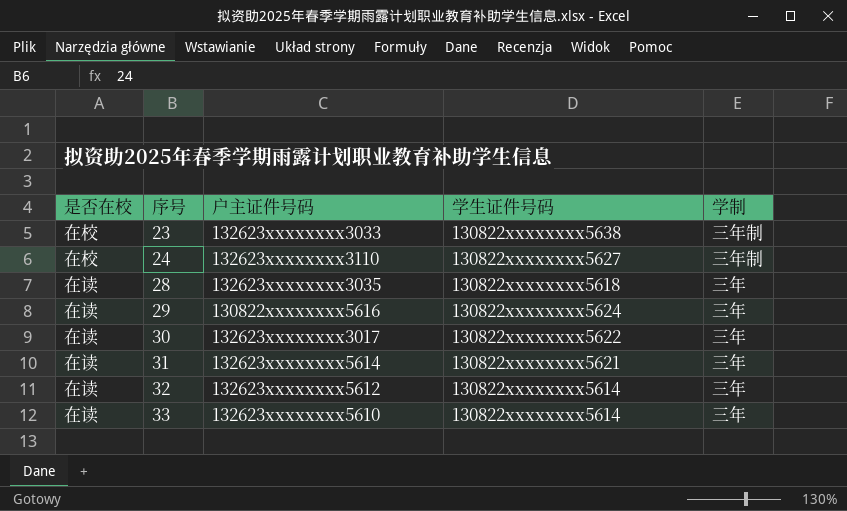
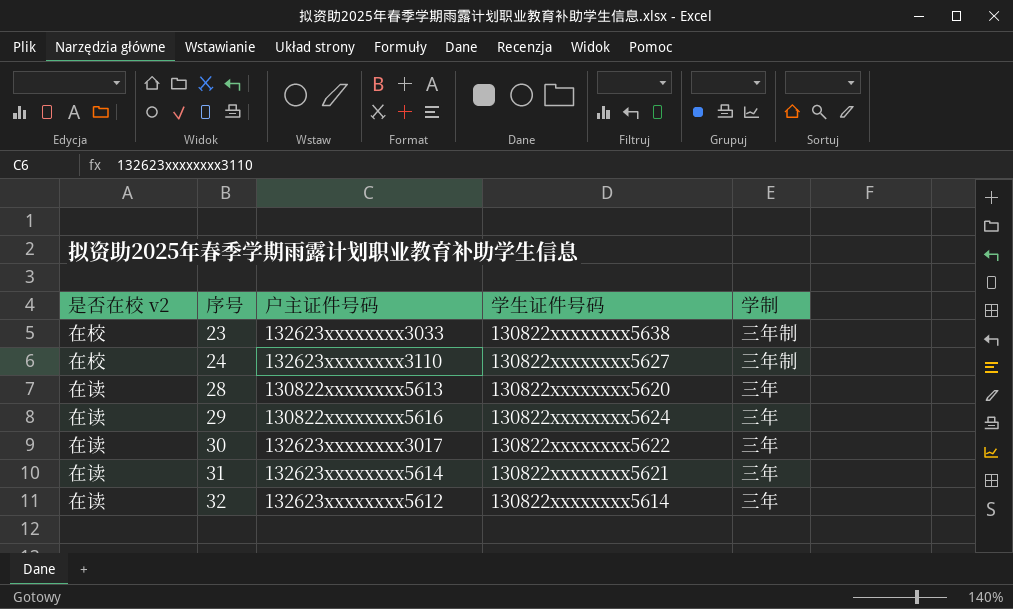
column name: 是否在校 -> 是否在校 v2
row 33: 在读 | 132623xxxxxxxx5610 | 130822xxxxxxxx5614 | 三年 -> none
28 | 户主证件号码: 132623xxxxxxxx3035 -> 130822xxxxxxxx5613
28 | 学生证件号码: 130822xxxxxxxx5618 -> 130822xxxxxxxx5620

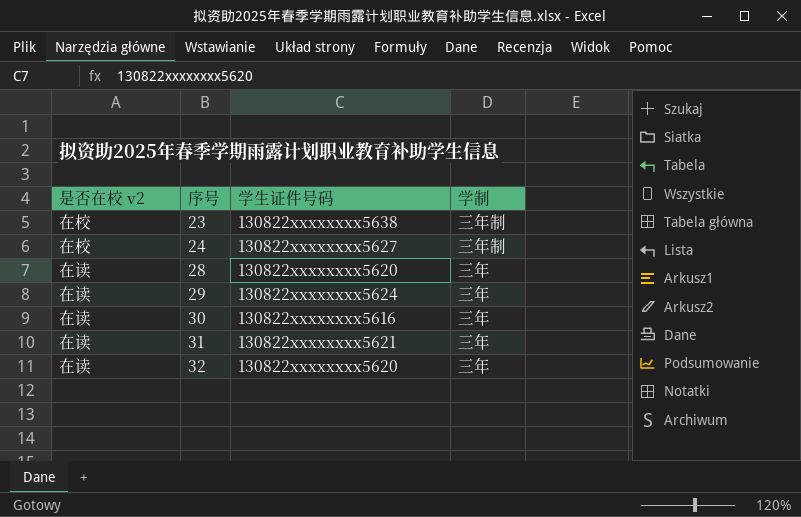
column 户主证件号码 | position: 3 -> none
30 | 学生证件号码: 130822xxxxxxxx5622 -> 130822xxxxxxxx5616
32 | 学生证件号码: 130822xxxxxxxx5614 -> 130822xxxxxxxx5620

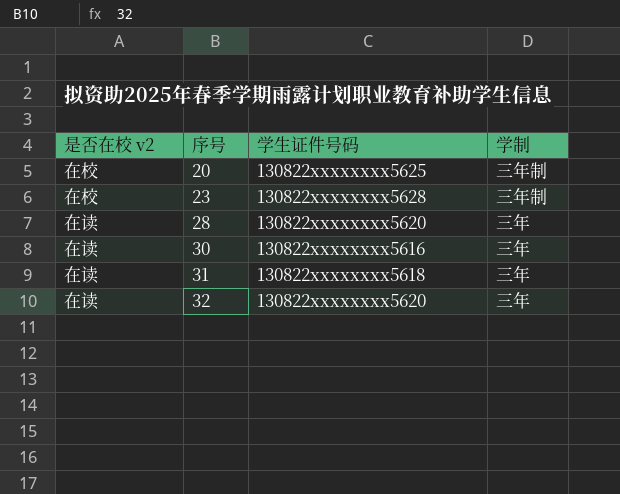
row 24: 在校 | 130822xxxxxxxx5627 | 三年制 -> none
row 29: 在读 | 130822xxxxxxxx5624 | 三年 -> none
row 20: none -> 在校 | 130822xxxxxxxx5625 | 三年制
23 | 学生证件号码: 130822xxxxxxxx5638 -> 130822xxxxxxxx5628
31 | 学生证件号码: 130822xxxxxxxx5621 -> 130822xxxxxxxx5618

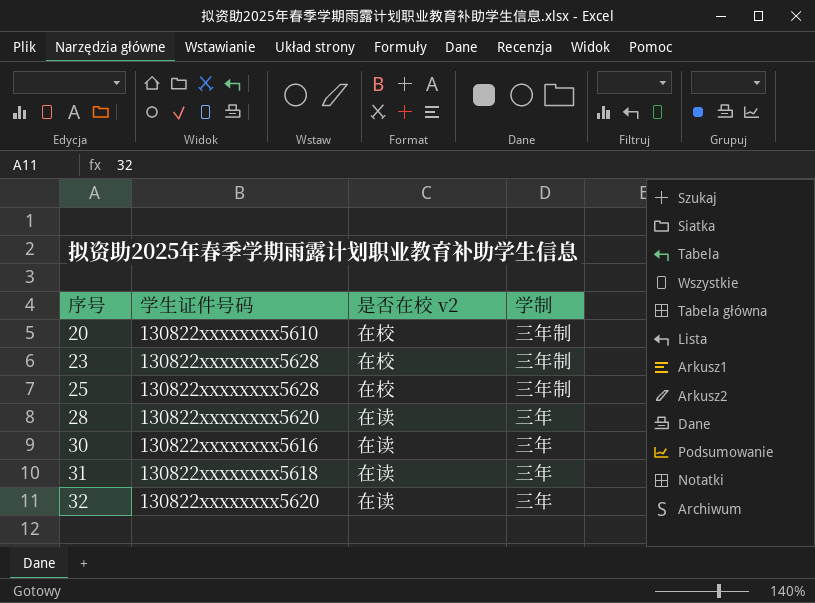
column 是否在校 v2 | position: 1 -> 3
20 | 学生证件号码: 130822xxxxxxxx5625 -> 130822xxxxxxxx5610
row 25: none -> 130822xxxxxxxx5628 | 在校 | 三年制

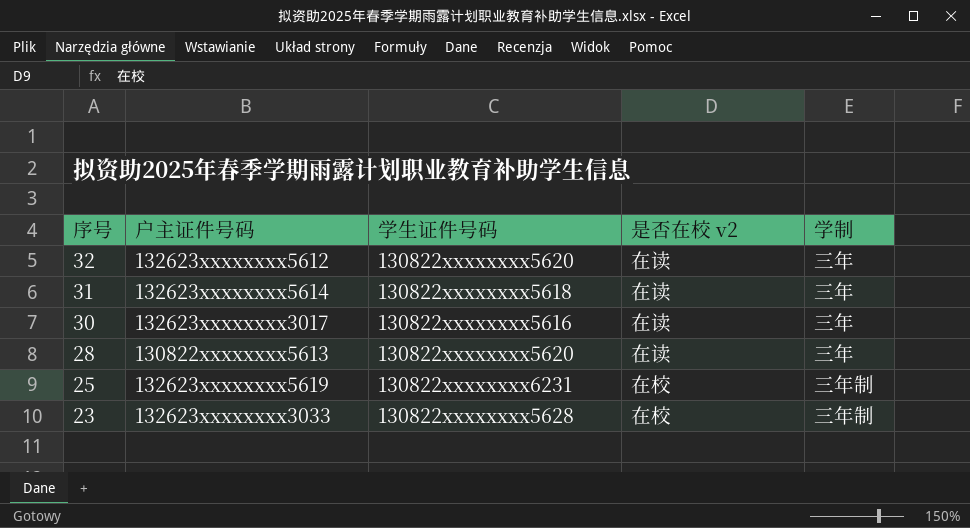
row order: 序号 ascending -> 序号 descending
column 户主证件号码 | position: none -> 2
row 20: 130822xxxxxxxx5610 | 在校 | 三年制 -> none
25 | 学生证件号码: 130822xxxxxxxx5628 -> 130822xxxxxxxx6231

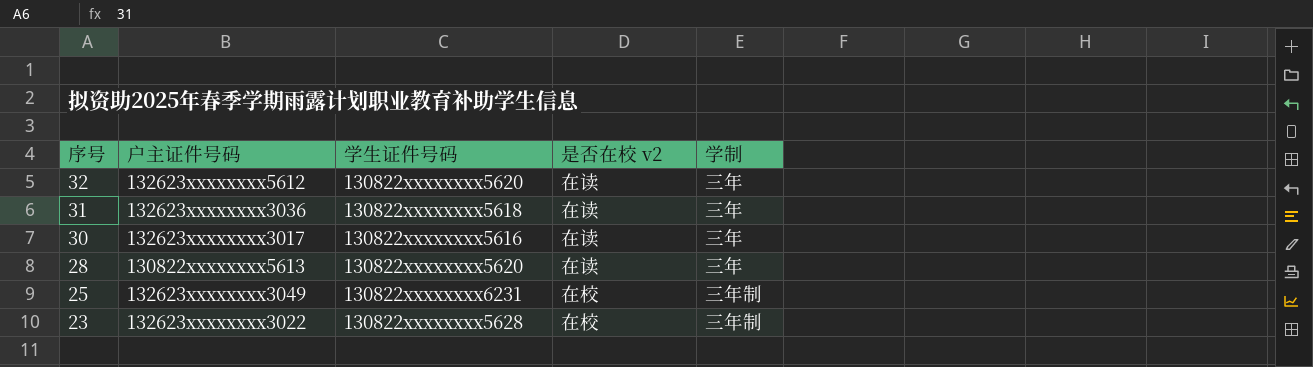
31 | 户主证件号码: 132623xxxxxxxx5614 -> 132623xxxxxxxx3036
25 | 户主证件号码: 132623xxxxxxxx5619 -> 132623xxxxxxxx3049
23 | 户主证件号码: 132623xxxxxxxx3033 -> 132623xxxxxxxx3022

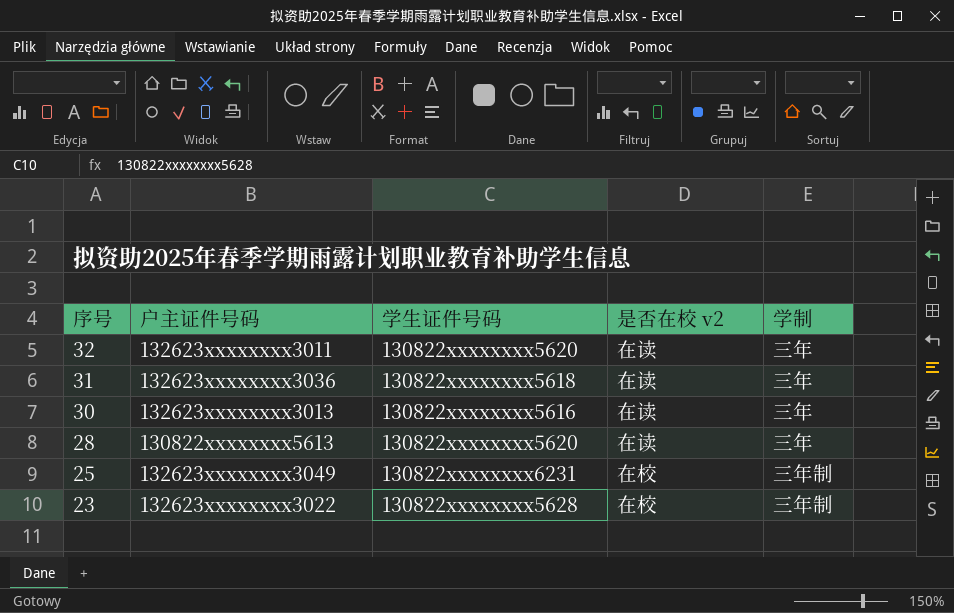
32 | 户主证件号码: 132623xxxxxxxx5612 -> 132623xxxxxxxx3011
30 | 户主证件号码: 132623xxxxxxxx3017 -> 132623xxxxxxxx3013

